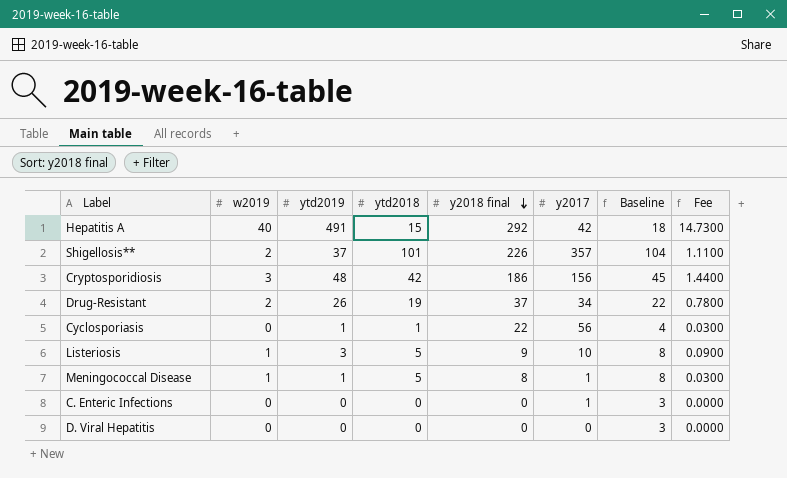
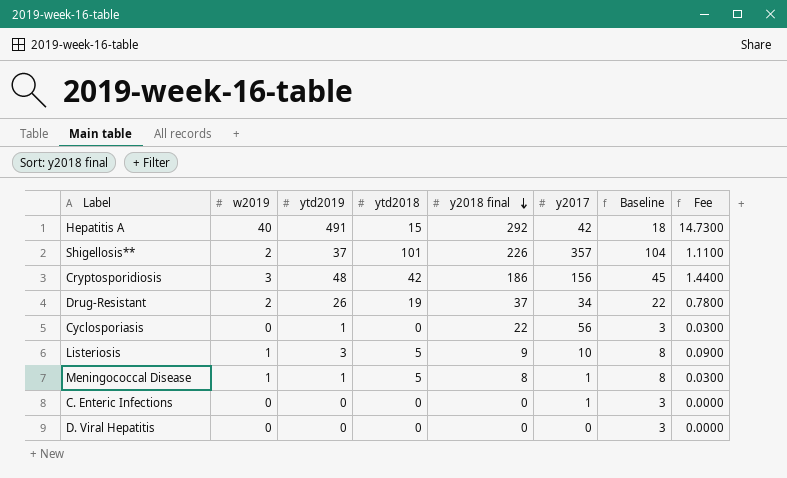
Cyclosporiasis | ytd2018: 1 -> 0
Cyclosporiasis | Baseline: 4 -> 3

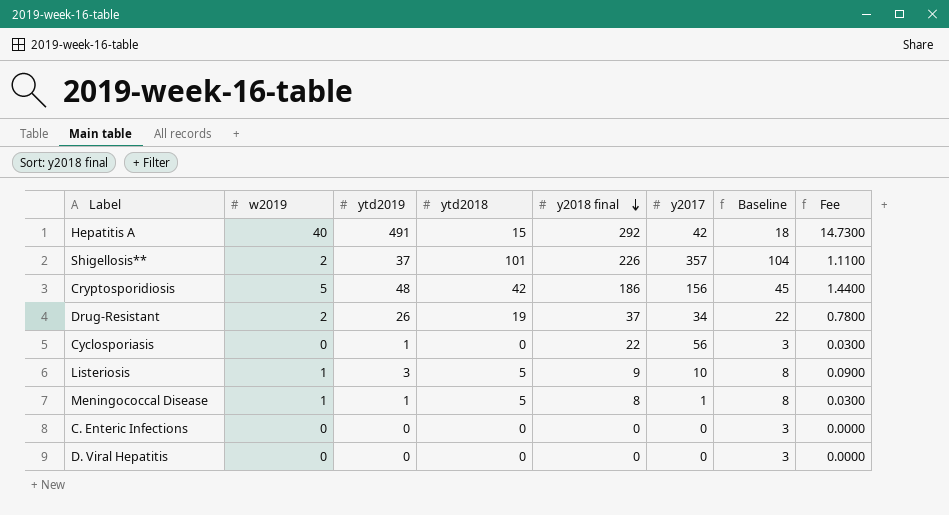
Cryptosporidiosis | w2019: 3 -> 5
C. Enteric Infections | y2017: 1 -> 0

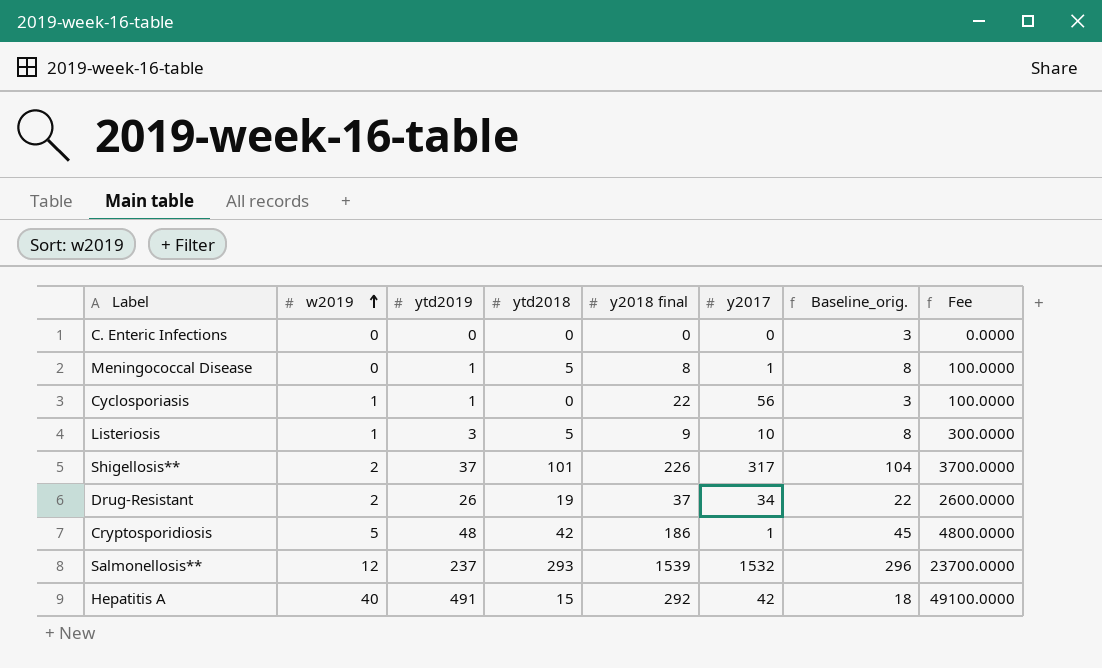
row order: y2018 final descending -> w2019 ascending
column name: Baseline -> Baseline_orig.
column Fee | formula: [ytd2019] * 0.03 -> [ytd2019] * 100
row D. Viral Hepatitis: 0 | 0 | 0 | 0 | 0 | 3 | 0.0000 -> none
Meningococcal Disease | w2019: 1 -> 0
Cyclosporiasis | w2019: 0 -> 1
Shigellosis** | y2017: 357 -> 317
Cryptosporidiosis | y2017: 156 -> 1
row Salmonellosis**: none -> 12 | 237 | 293 | 1539 | 1532 | 296 | 23700.0000

